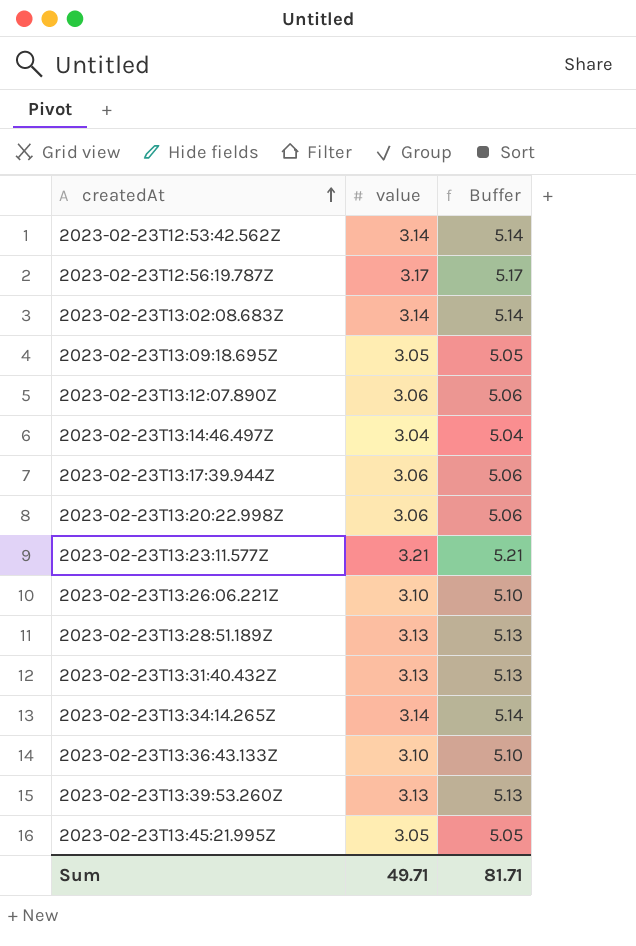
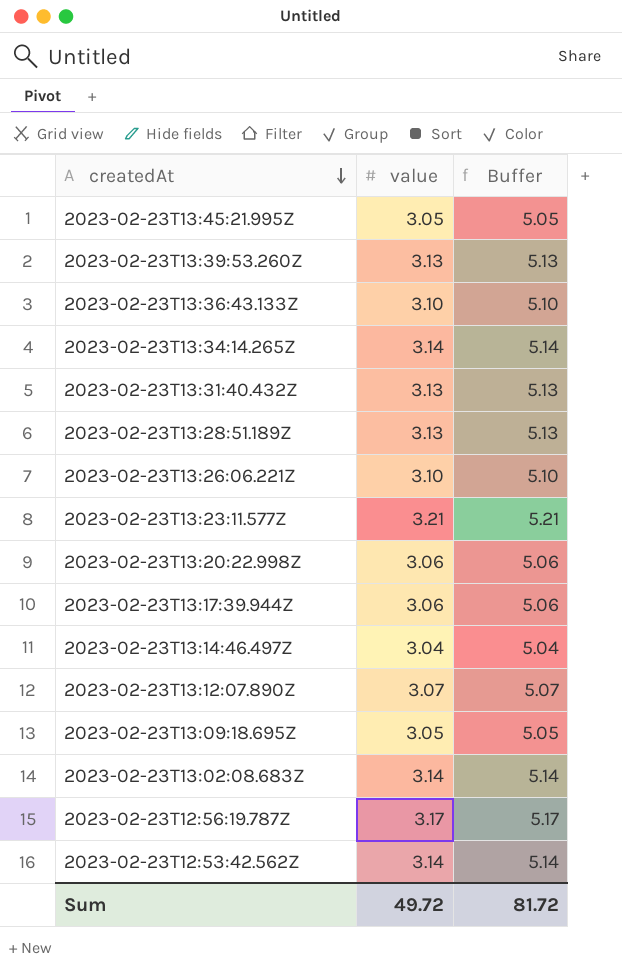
row order: createdAt ascending -> createdAt descending
2023-02-23T13:12:07.890Z | value: 3.06 -> 3.07
2023-02-23T13:12:07.890Z | Buffer: 5.06 -> 5.07
Sum | value: 49.71 -> 49.72
Sum | Buffer: 81.71 -> 81.72

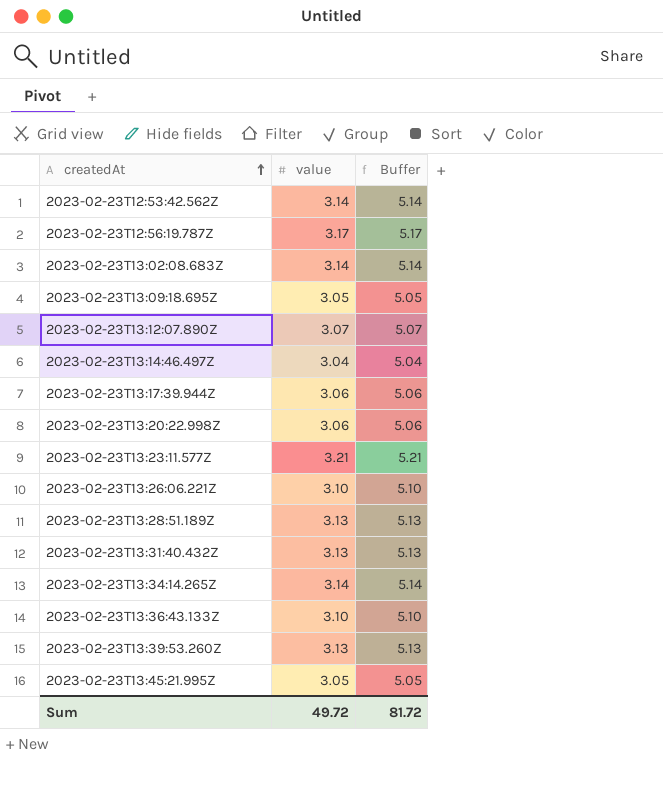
row order: createdAt descending -> createdAt ascending

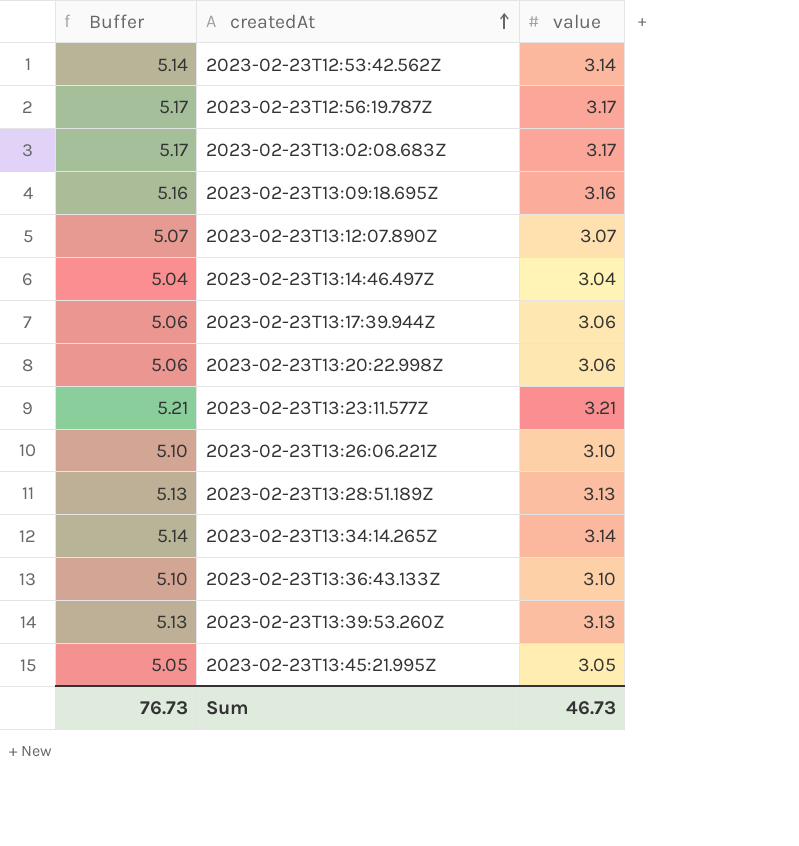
column Buffer | position: 3 -> 1
row 2023-02-23T13:31:40.432Z: 3.13 | 5.13 -> none
2023-02-23T13:02:08.683Z | Buffer: 5.14 -> 5.17
2023-02-23T13:02:08.683Z | value: 3.14 -> 3.17
2023-02-23T13:09:18.695Z | Buffer: 5.05 -> 5.16
2023-02-23T13:09:18.695Z | value: 3.05 -> 3.16
Sum | Buffer: 81.72 -> 76.73
Sum | value: 49.72 -> 46.73

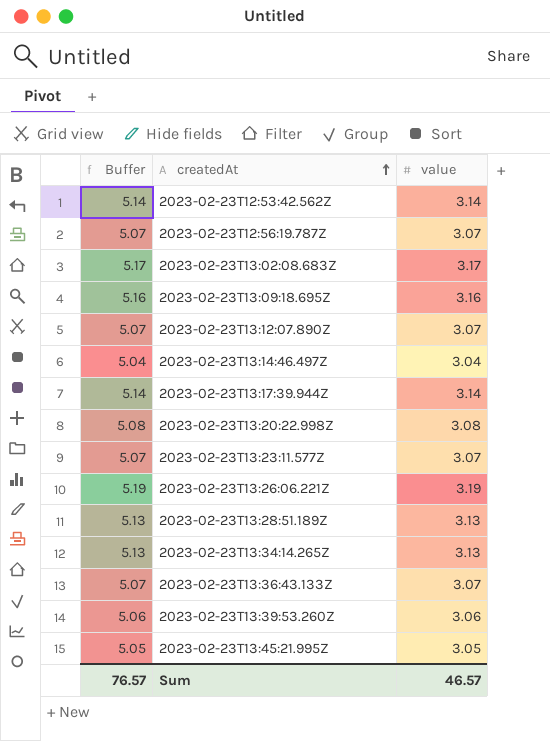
2023-02-23T12:56:19.787Z | Buffer: 5.17 -> 5.07
2023-02-23T12:56:19.787Z | value: 3.17 -> 3.07
2023-02-23T13:17:39.944Z | Buffer: 5.06 -> 5.14
2023-02-23T13:17:39.944Z | value: 3.06 -> 3.14
2023-02-23T13:20:22.998Z | Buffer: 5.06 -> 5.08
2023-02-23T13:20:22.998Z | value: 3.06 -> 3.08
2023-02-23T13:23:11.577Z | Buffer: 5.21 -> 5.07
2023-02-23T13:23:11.577Z | value: 3.21 -> 3.07
2023-02-23T13:26:06.221Z | Buffer: 5.10 -> 5.19
2023-02-23T13:26:06.221Z | value: 3.10 -> 3.19
2023-02-23T13:34:14.265Z | Buffer: 5.14 -> 5.13
2023-02-23T13:34:14.265Z | value: 3.14 -> 3.13
2023-02-23T13:36:43.133Z | Buffer: 5.10 -> 5.07
2023-02-23T13:36:43.133Z | value: 3.10 -> 3.07
2023-02-23T13:39:53.260Z | Buffer: 5.13 -> 5.06
2023-02-23T13:39:53.260Z | value: 3.13 -> 3.06
Sum | Buffer: 76.73 -> 76.57
Sum | value: 46.73 -> 46.57

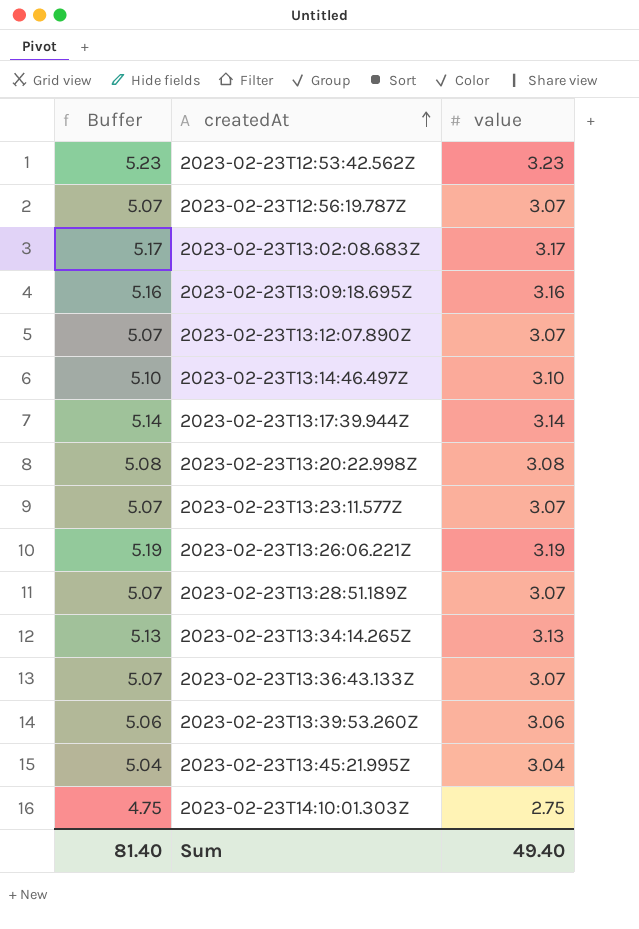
2023-02-23T12:53:42.562Z | Buffer: 5.14 -> 5.23
2023-02-23T12:53:42.562Z | value: 3.14 -> 3.23
2023-02-23T13:14:46.497Z | Buffer: 5.04 -> 5.10
2023-02-23T13:14:46.497Z | value: 3.04 -> 3.10
2023-02-23T13:28:51.189Z | Buffer: 5.13 -> 5.07
2023-02-23T13:28:51.189Z | value: 3.13 -> 3.07
2023-02-23T13:45:21.995Z | Buffer: 5.05 -> 5.04
2023-02-23T13:45:21.995Z | value: 3.05 -> 3.04
row 2023-02-23T14:10:01.303Z: none -> 4.75 | 2.75
Sum | Buffer: 76.57 -> 81.40
Sum | value: 46.57 -> 49.40

